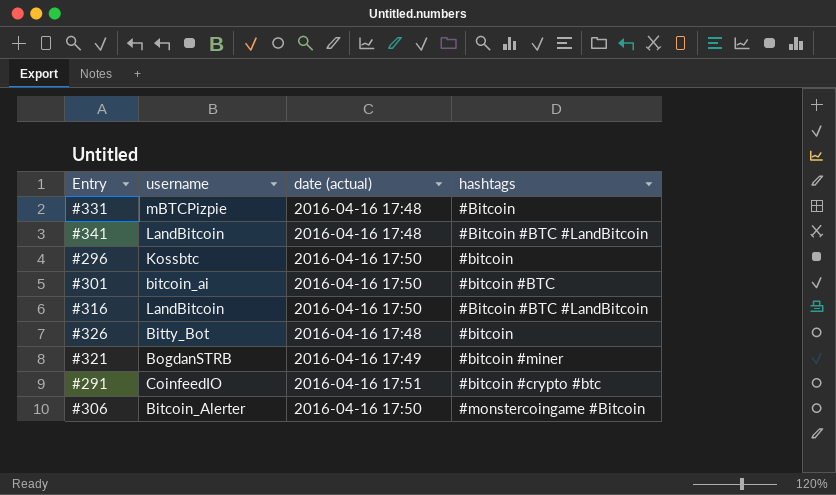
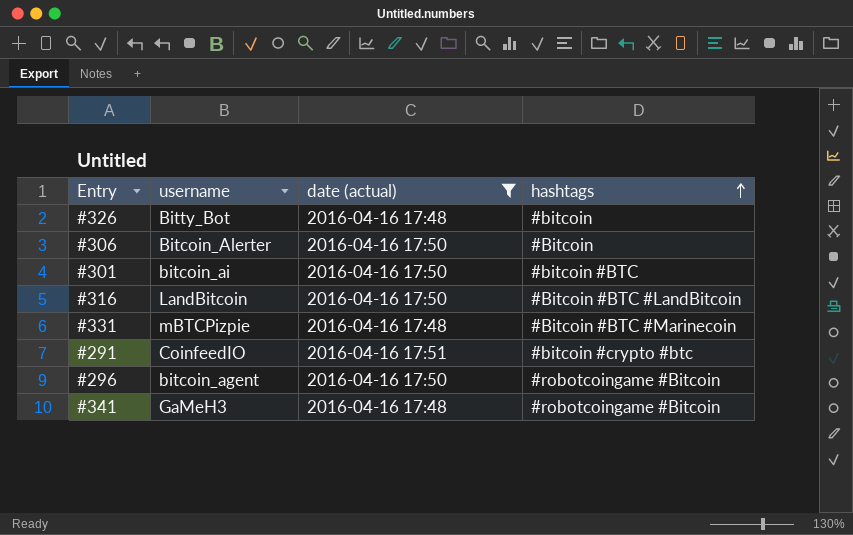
filter: none -> date (actual) != 2016-04-16 17:49
row order: none -> hashtags ascending
#306 | hashtags: #monstercoingame #Bitcoin -> #Bitcoin
#331 | hashtags: #Bitcoin -> #Bitcoin #BTC #Marinecoin
#296 | username: Kossbtc -> bitcoin_agent
#296 | hashtags: #bitcoin -> #robotcoingame #Bitcoin
#341 | username: LandBitcoin -> GaMeH3
#341 | hashtags: #Bitcoin #BTC #LandBitcoin -> #robotcoingame #Bitcoin

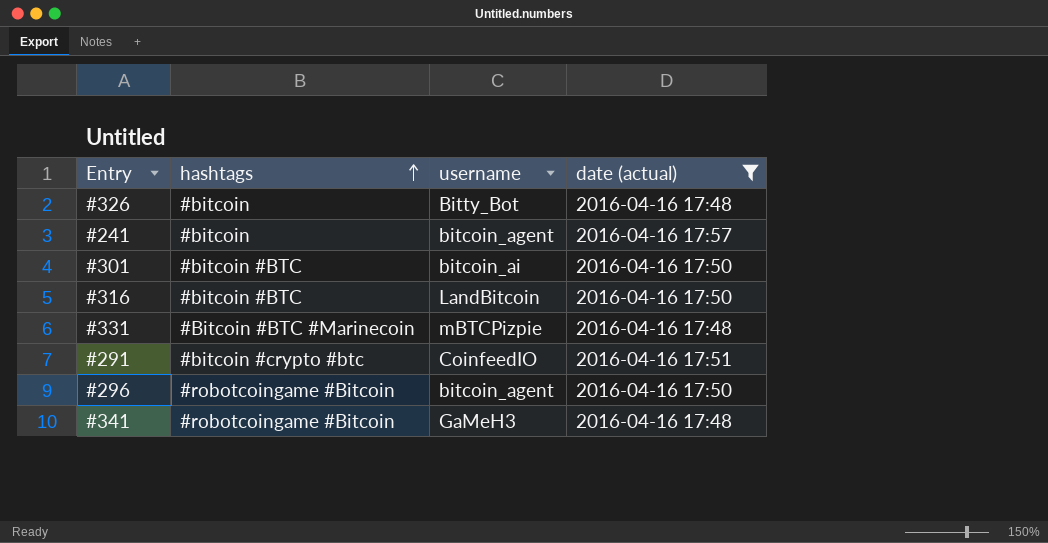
column hashtags | position: 4 -> 2
row #306: Bitcoin_Alerter | 2016-04-16 17:50 | #Bitcoin -> none
row #241: none -> #bitcoin | bitcoin_agent | 2016-04-16 17:57
#316 | hashtags: #Bitcoin #BTC #LandBitcoin -> #bitcoin #BTC

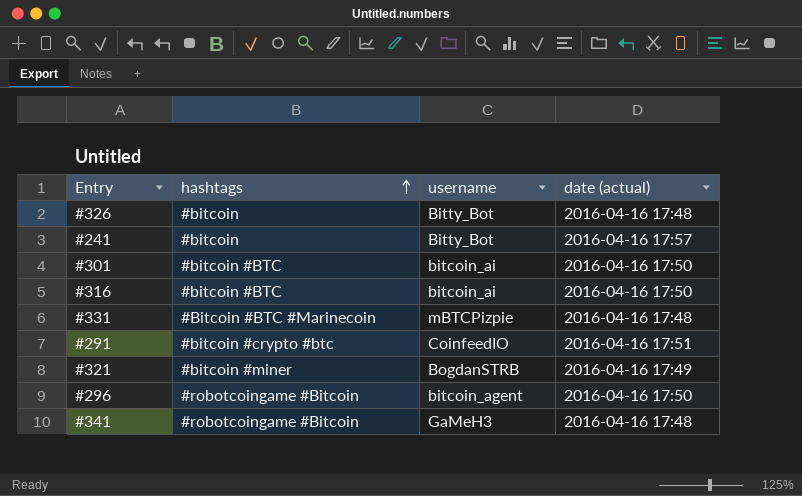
filter: date (actual) != 2016-04-16 17:49 -> none
#241 | username: bitcoin_agent -> Bitty_Bot
#316 | username: LandBitcoin -> bitcoin_ai

